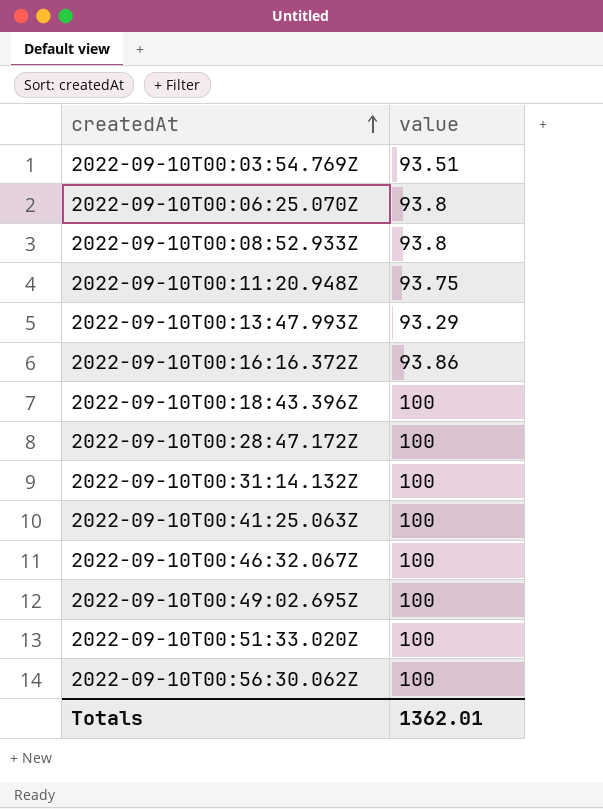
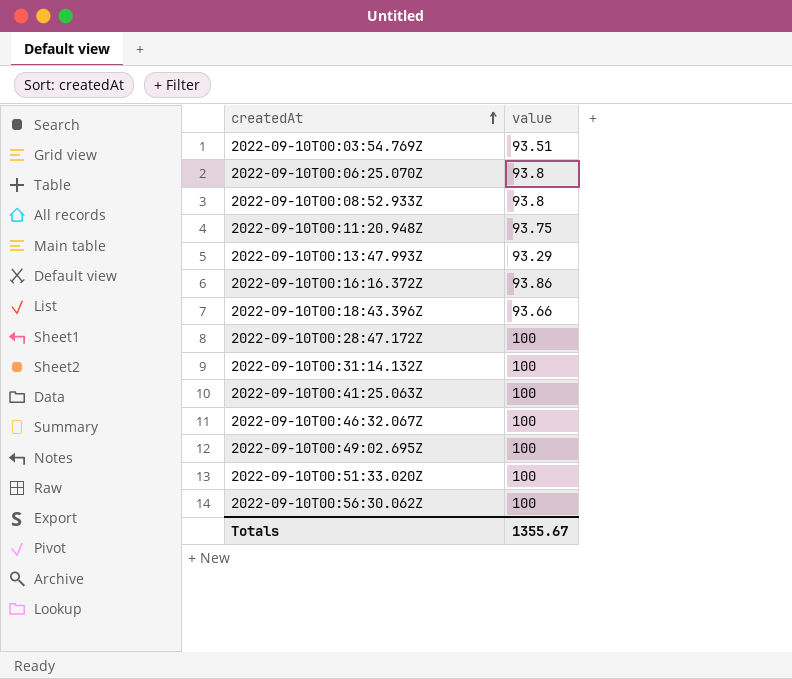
2022-09-10T00:18:43.396Z | value: 100 -> 93.66
Totals | value: 1362.01 -> 1355.67

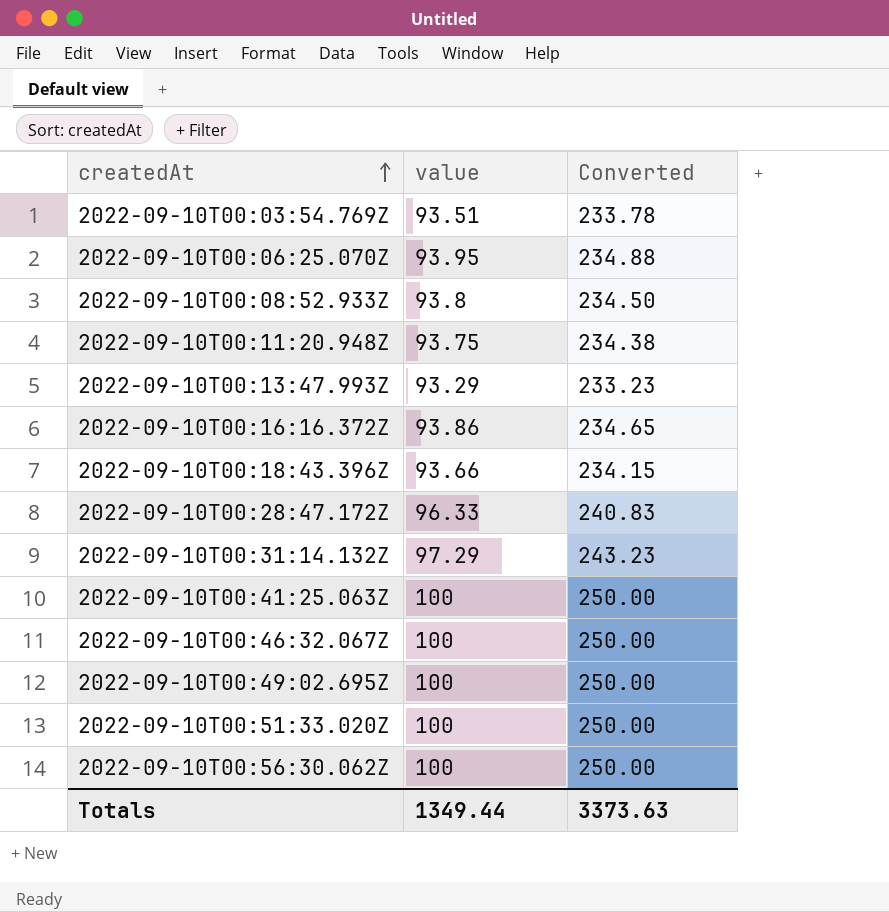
column Converted | formula: none -> [value] * 2.5
2022-09-10T00:06:25.070Z | value: 93.8 -> 93.95
2022-09-10T00:28:47.172Z | value: 100 -> 96.33
2022-09-10T00:31:14.132Z | value: 100 -> 97.29
Totals | value: 1355.67 -> 1349.44

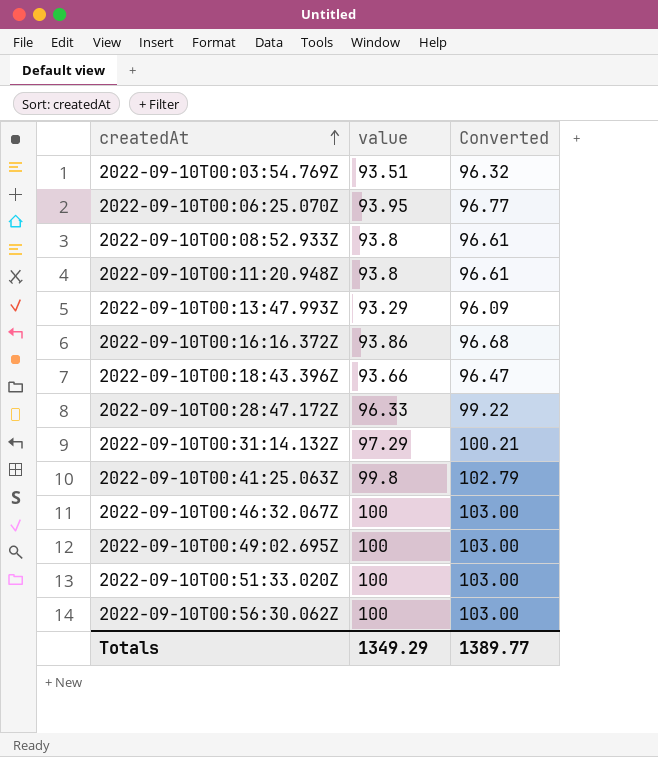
column Converted | formula: [value] * 2.5 -> [value] * 1.03
2022-09-10T00:11:20.948Z | value: 93.75 -> 93.8
2022-09-10T00:41:25.063Z | value: 100 -> 99.8
Totals | value: 1349.44 -> 1349.29
Totals | Converted: 3373.63 -> 1389.77

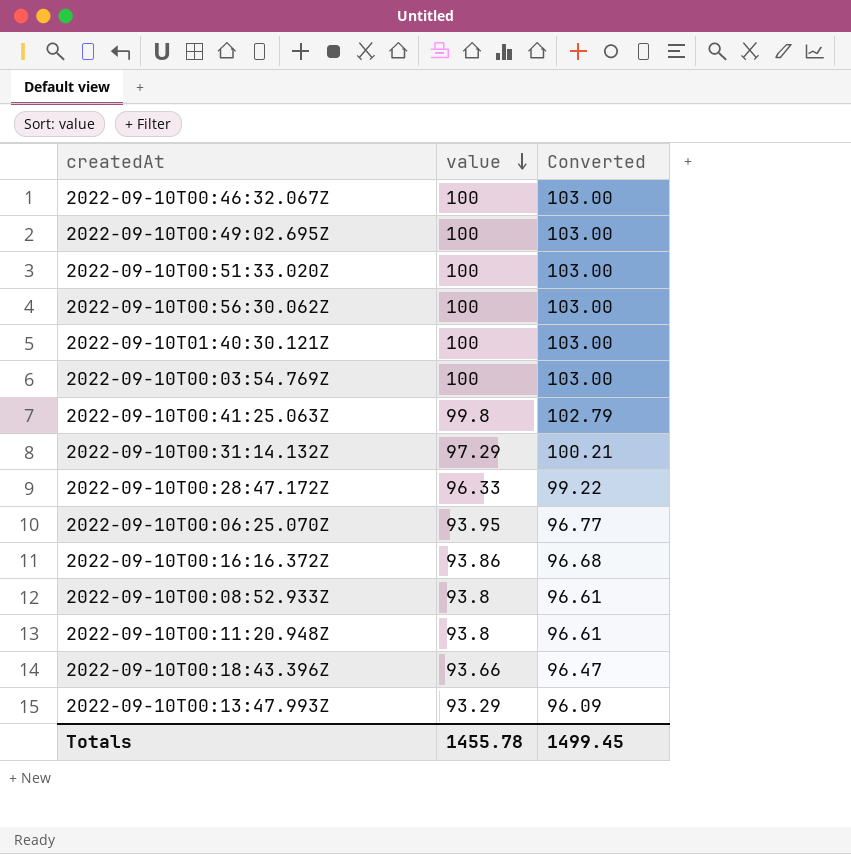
row order: createdAt ascending -> value descending
row 2022-09-10T01:40:30.121Z: none -> 100 | 103.00
2022-09-10T00:03:54.769Z | value: 93.51 -> 100
2022-09-10T00:03:54.769Z | Converted: 96.32 -> 103.00
Totals | value: 1349.29 -> 1455.78
Totals | Converted: 1389.77 -> 1499.45

